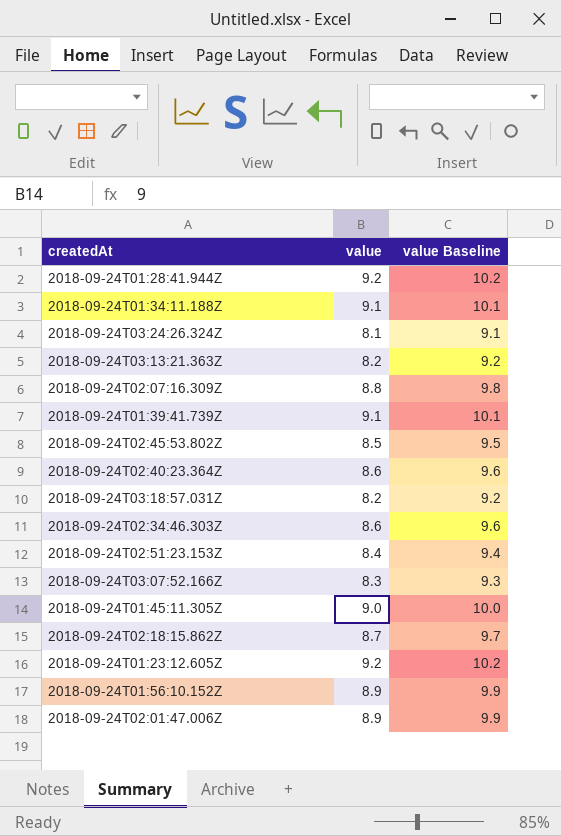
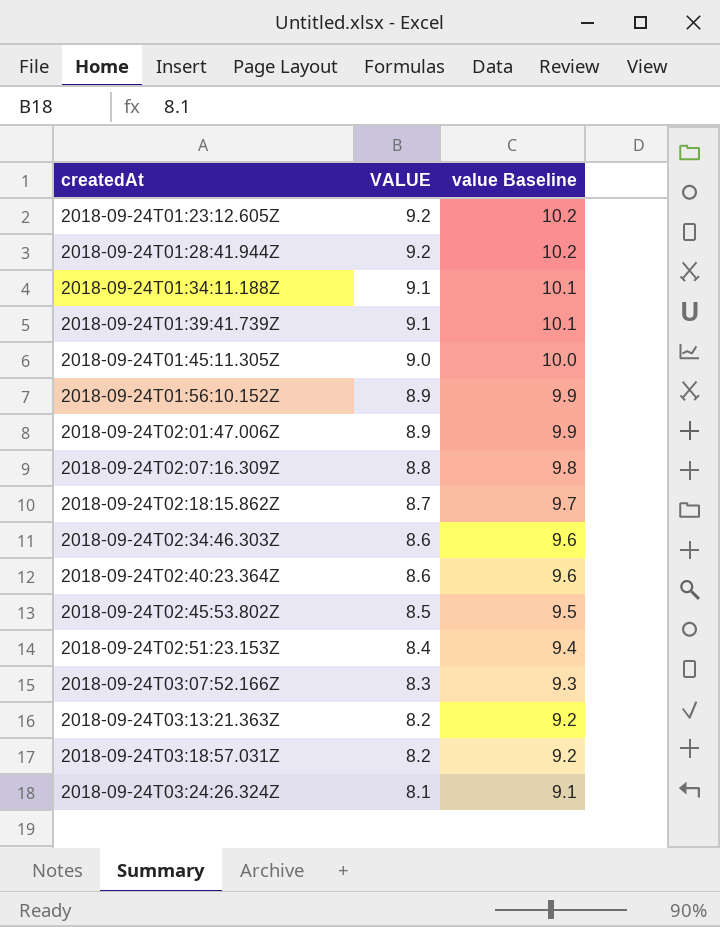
row order: none -> createdAt ascending
column name: value -> VALUE

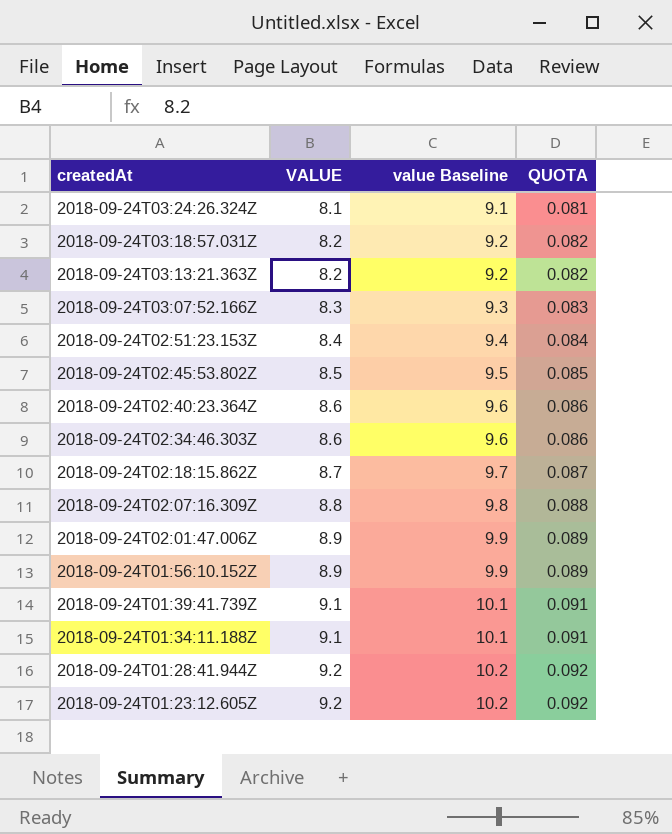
row order: createdAt ascending -> createdAt descending
column QUOTA | formula: none -> [VALUE] * 0.01
row 2018-09-24T01:45:11.305Z: 9.0 | 10.0 -> none

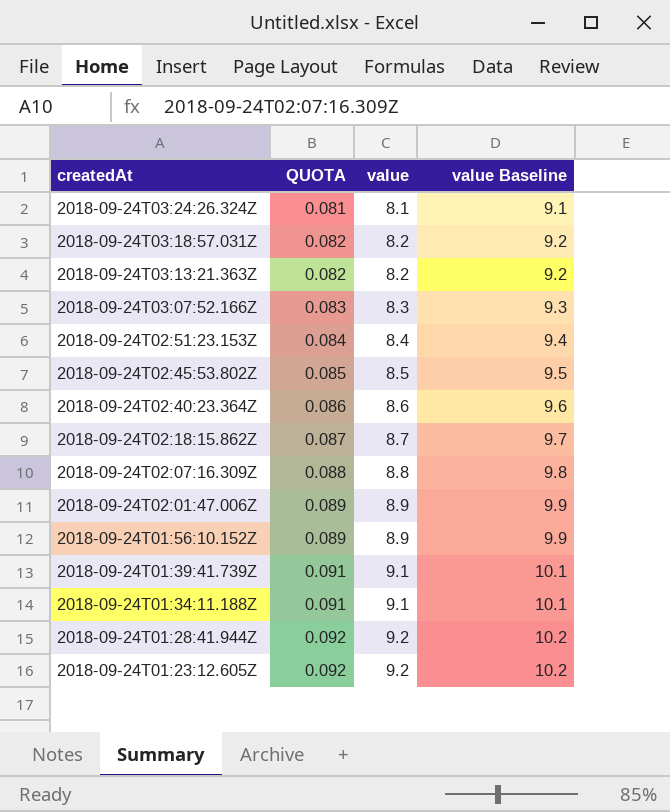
column QUOTA | position: 4 -> 2
column name: VALUE -> value
row 2018-09-24T02:34:46.303Z: 8.6 | 9.6 | 0.086 -> none

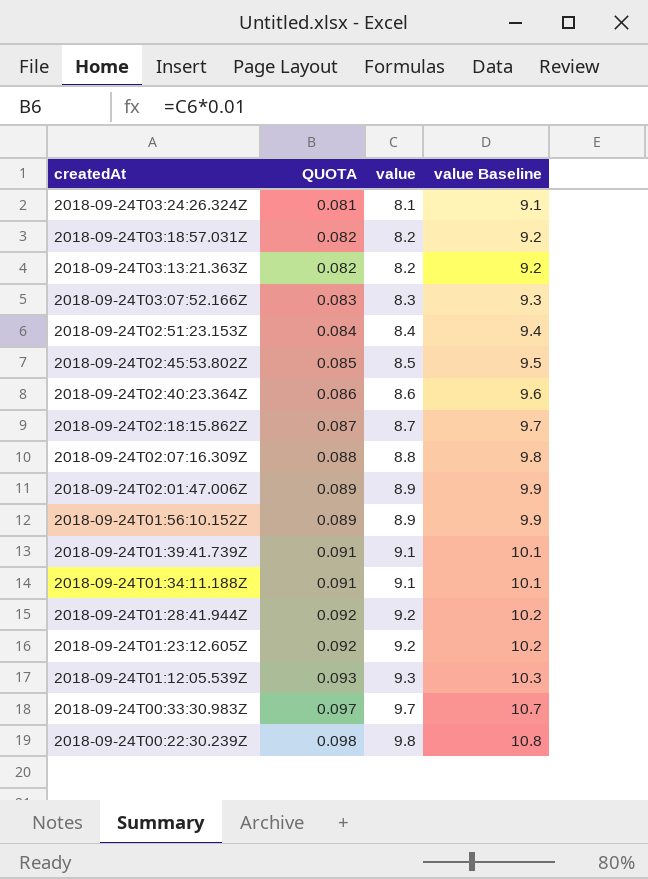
row 2018-09-24T01:12:05.539Z: none -> 0.093 | 9.3 | 10.3
row 2018-09-24T00:33:30.983Z: none -> 0.097 | 9.7 | 10.7
row 2018-09-24T00:22:30.239Z: none -> 0.098 | 9.8 | 10.8

